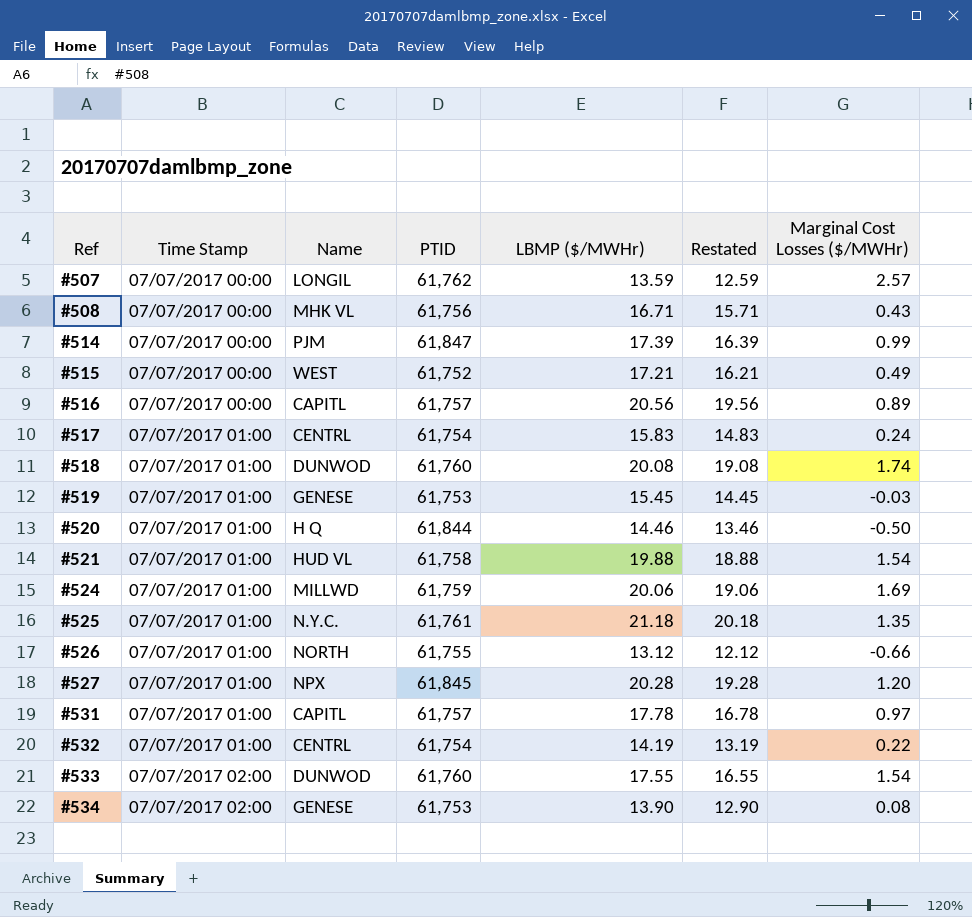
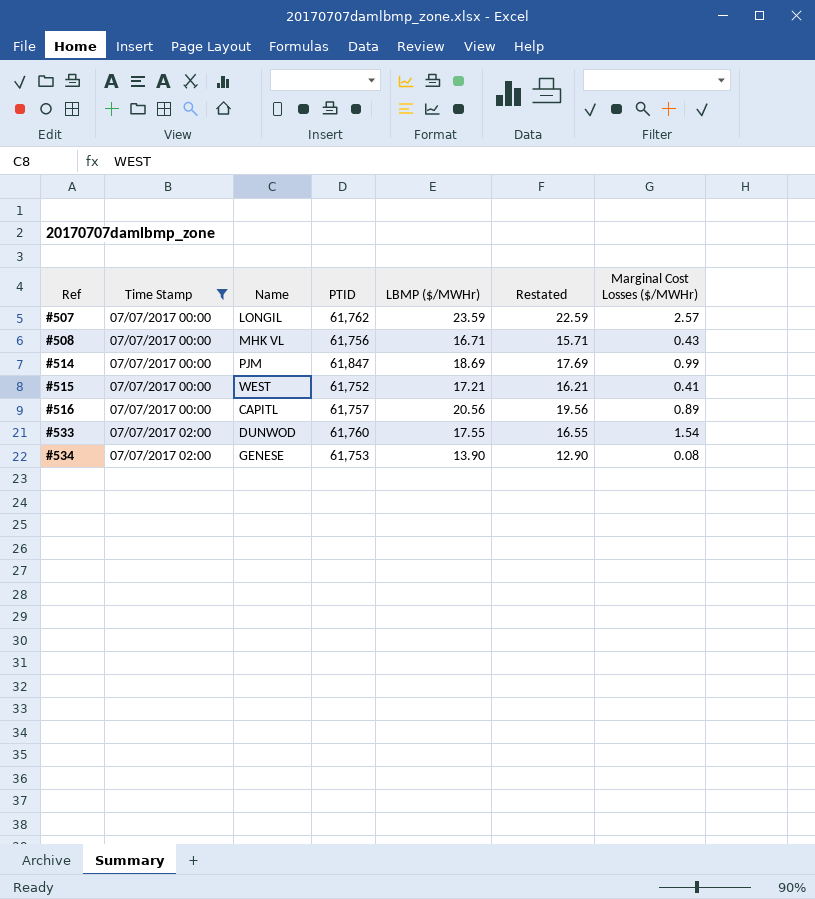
filter: none -> Time Stamp != 07/07/2017 01:00
#507 | LBMP ($/MWHr): 13.59 -> 23.59
#507 | Restated: 12.59 -> 22.59
#514 | LBMP ($/MWHr): 17.39 -> 18.69
#514 | Restated: 16.39 -> 17.69
#515 | Marginal Cost Losses ($/MWHr): 0.49 -> 0.41

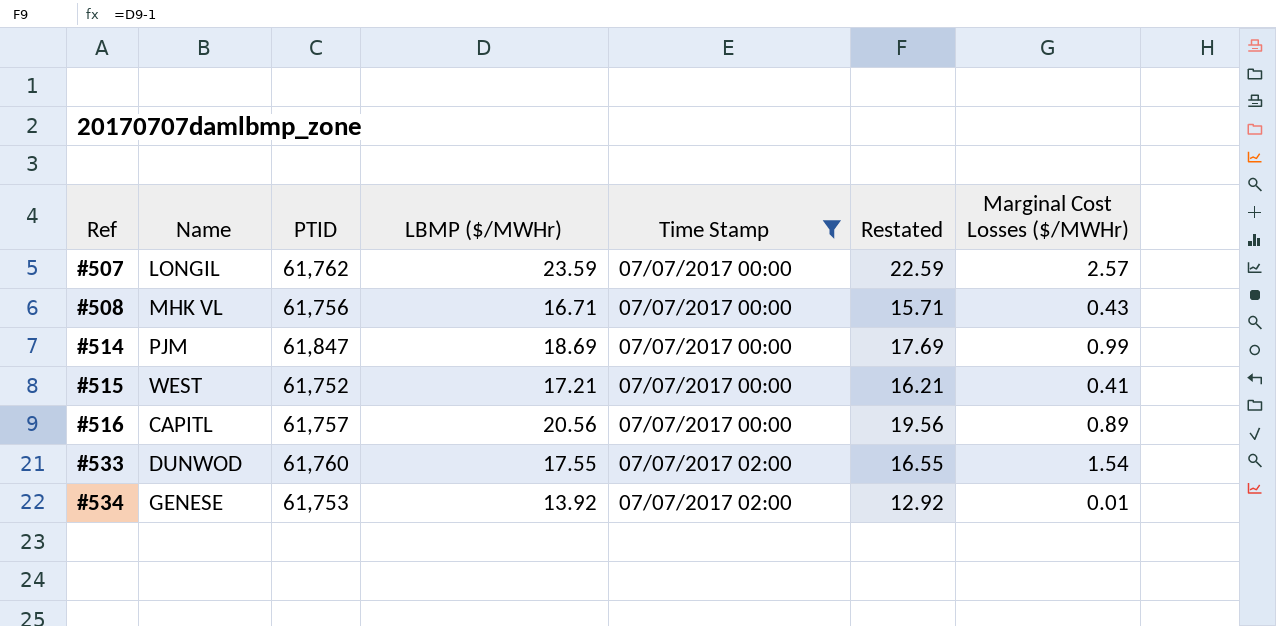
column Time Stamp | position: 2 -> 5
#534 | LBMP ($/MWHr): 13.90 -> 13.92
#534 | Restated: 12.90 -> 12.92
#534 | Marginal Cost Losses ($/MWHr): 0.08 -> 0.01

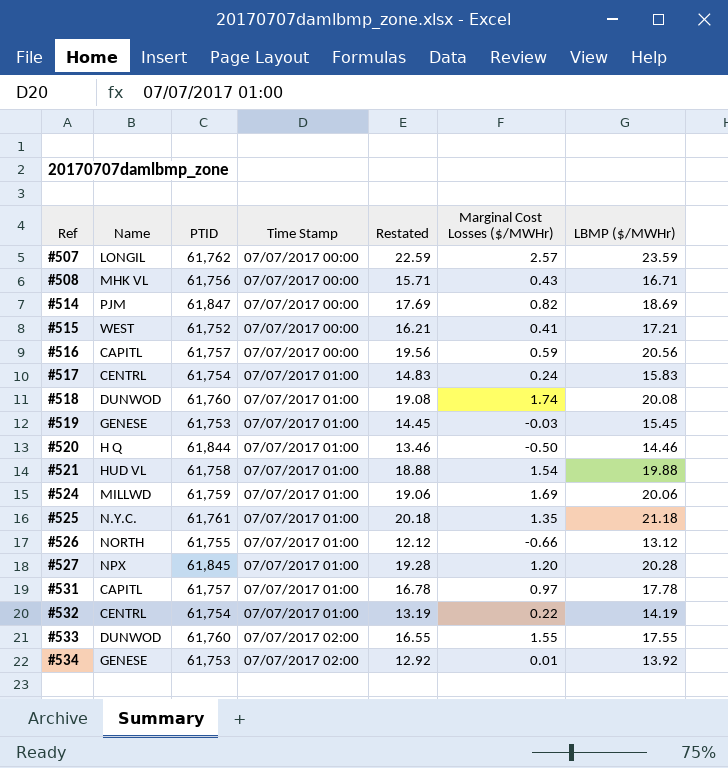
filter: Time Stamp != 07/07/2017 01:00 -> none
column LBMP ($/MWHr) | position: 4 -> 7
#514 | Marginal Cost Losses ($/MWHr): 0.99 -> 0.82
#516 | Marginal Cost Losses ($/MWHr): 0.89 -> 0.59
#533 | Marginal Cost Losses ($/MWHr): 1.54 -> 1.55

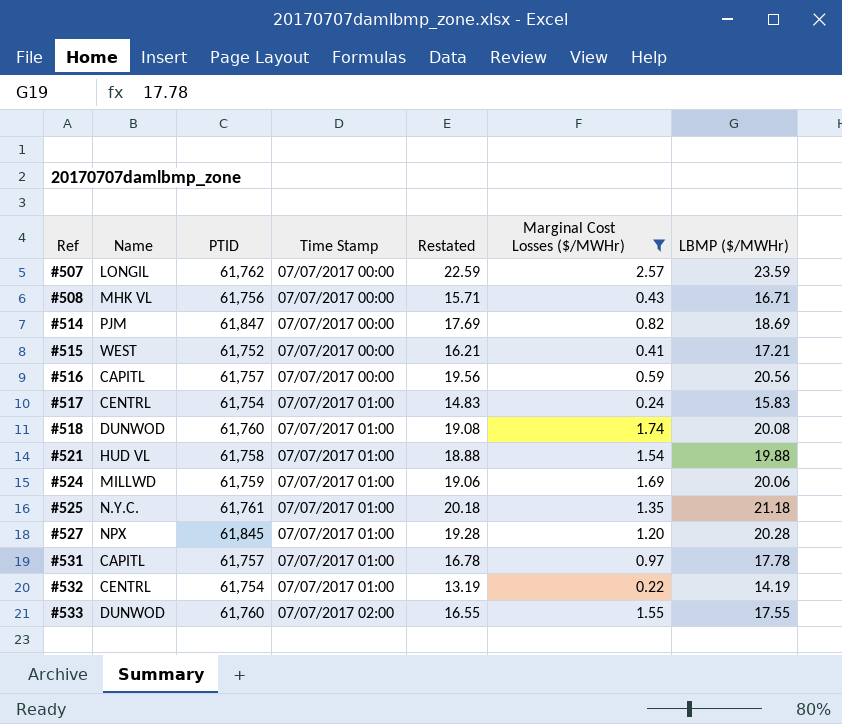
filter: none -> Marginal Cost Losses ($/MWHr) >= 0.22

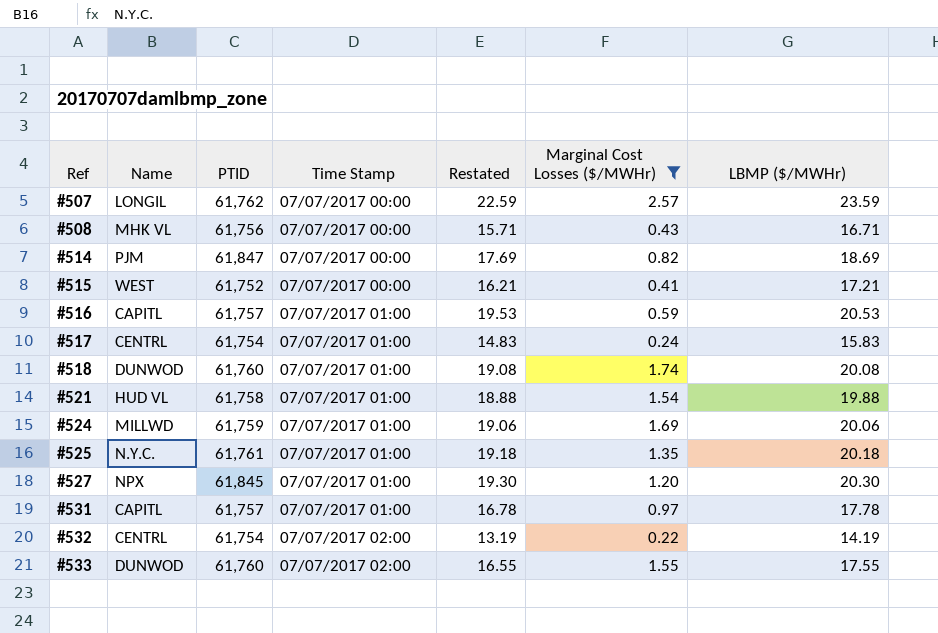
#516 | Time Stamp: 07/07/2017 00:00 -> 07/07/2017 01:00
#516 | Restated: 19.56 -> 19.53
#516 | LBMP ($/MWHr): 20.56 -> 20.53
#525 | Restated: 20.18 -> 19.18
#525 | LBMP ($/MWHr): 21.18 -> 20.18
#527 | Restated: 19.28 -> 19.30
#527 | LBMP ($/MWHr): 20.28 -> 20.30
#532 | Time Stamp: 07/07/2017 01:00 -> 07/07/2017 02:00

